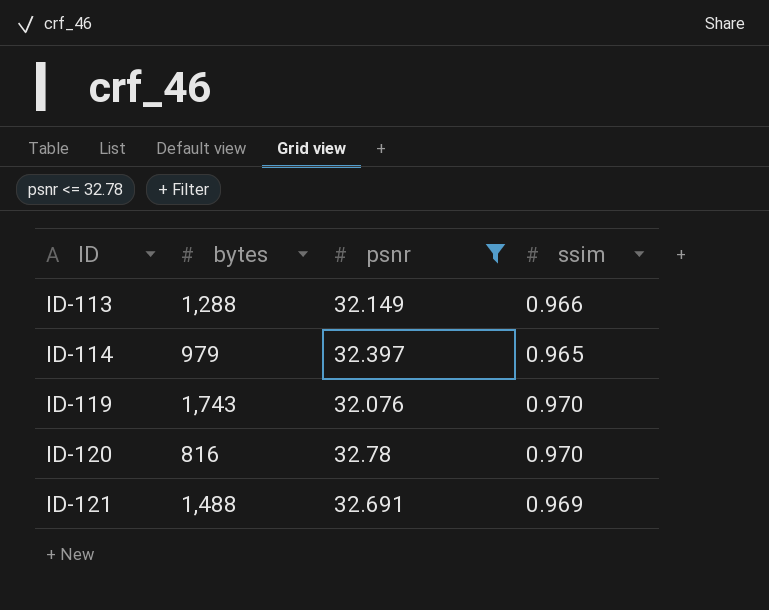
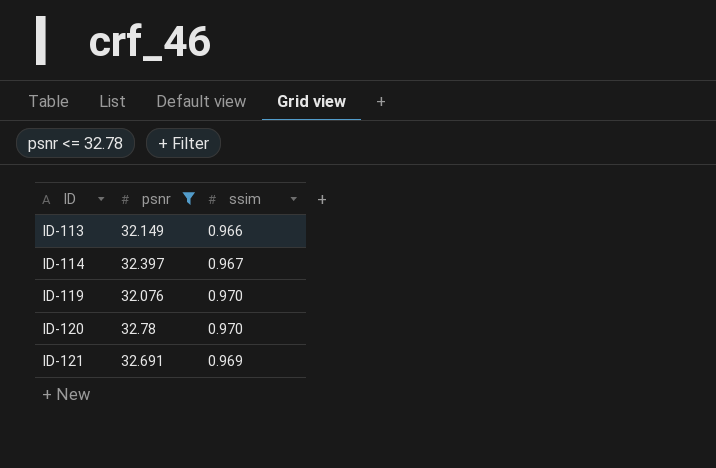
column bytes | position: 2 -> none
ID-114 | ssim: 0.965 -> 0.967

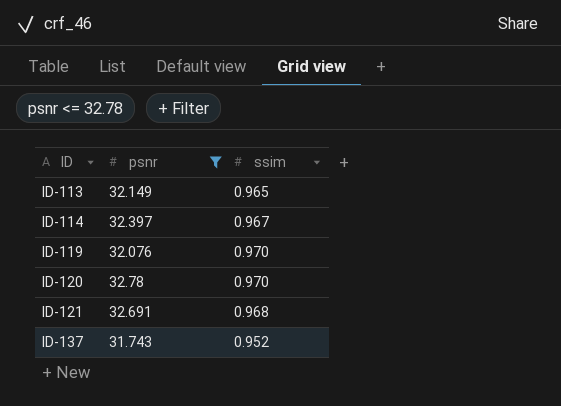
ID-113 | ssim: 0.966 -> 0.965
ID-121 | ssim: 0.969 -> 0.968
row ID-137: none -> 31.743 | 0.952

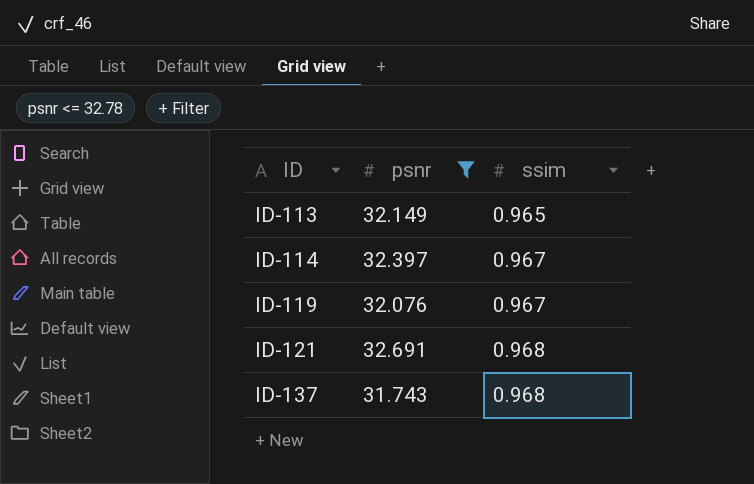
row ID-120: 32.78 | 0.970 -> none
ID-119 | ssim: 0.970 -> 0.967
ID-137 | ssim: 0.952 -> 0.968

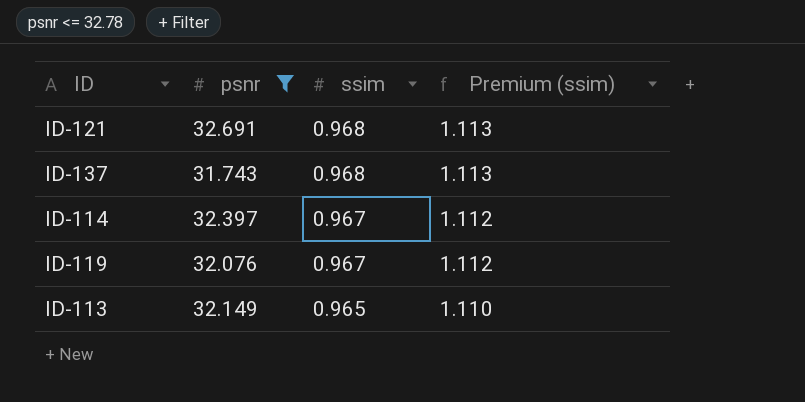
row order: ID ascending -> ssim descending
column Premium (ssim) | formula: none -> [ssim] * 1.15

